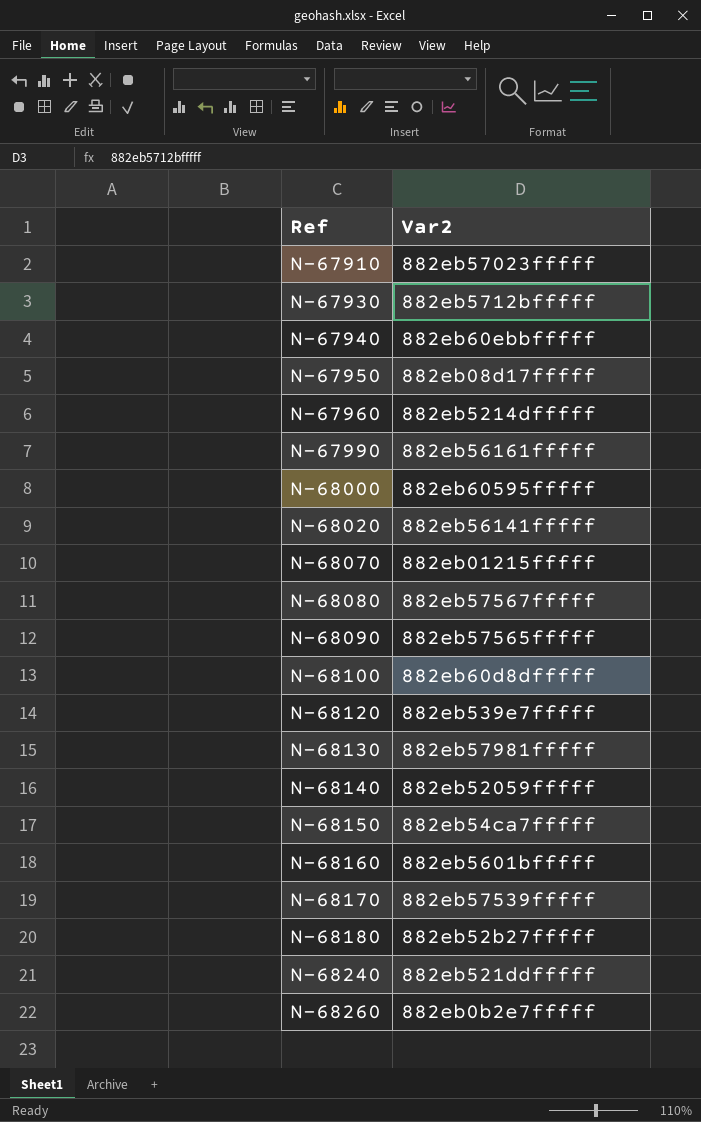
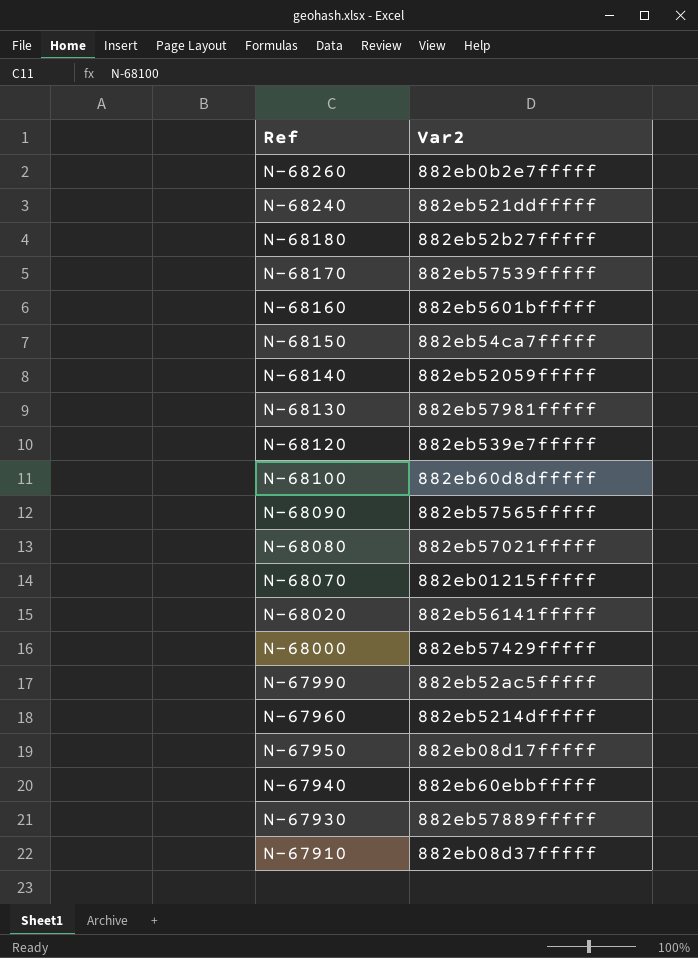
row order: Ref ascending -> Ref descending
N-68080 | Var2: 882eb57567fffff -> 882eb57021fffff
N-68000 | Var2: 882eb60595fffff -> 882eb57429fffff
N-67990 | Var2: 882eb56161fffff -> 882eb52ac5fffff
N-67930 | Var2: 882eb5712bfffff -> 882eb57889fffff
N-67910 | Var2: 882eb57023fffff -> 882eb08d37fffff

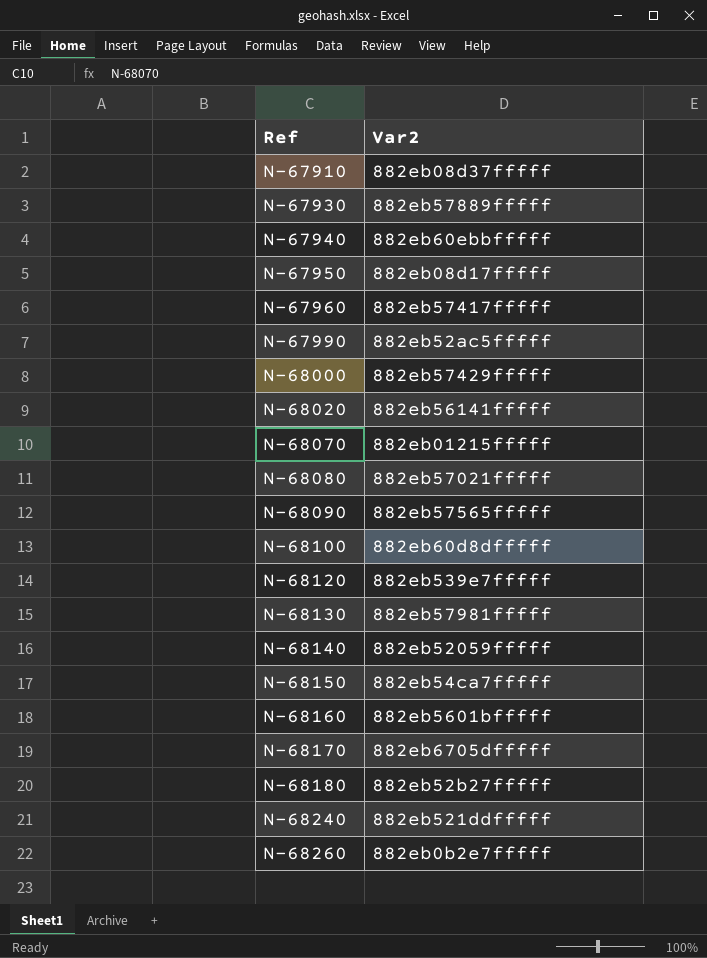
row order: Ref descending -> Ref ascending
N-67960 | Var2: 882eb5214dfffff -> 882eb57417fffff
N-68170 | Var2: 882eb57539fffff -> 882eb6705dfffff

